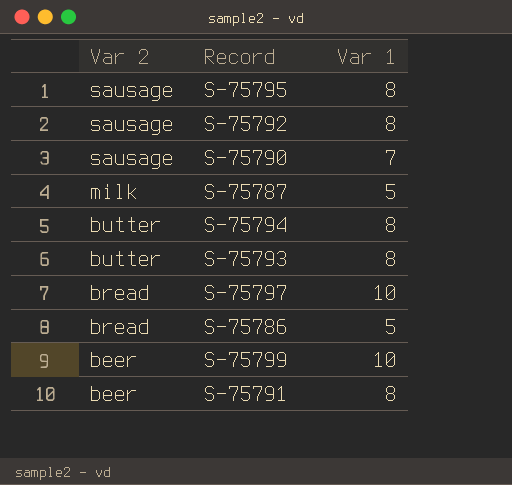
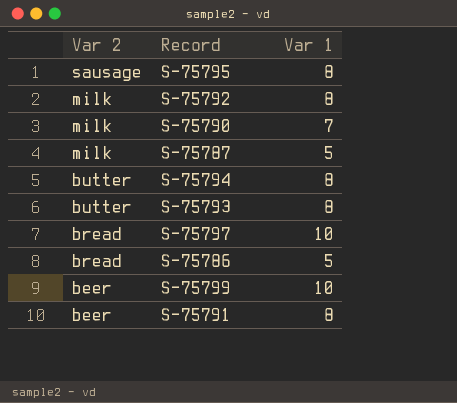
S-75792 | Var 2: sausage -> milk
S-75790 | Var 2: sausage -> milk

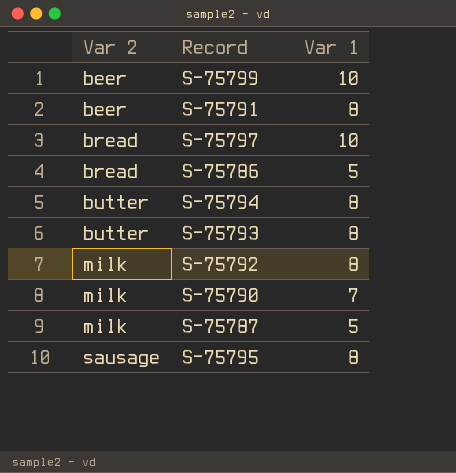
row order: Var 2 descending -> Var 2 ascending

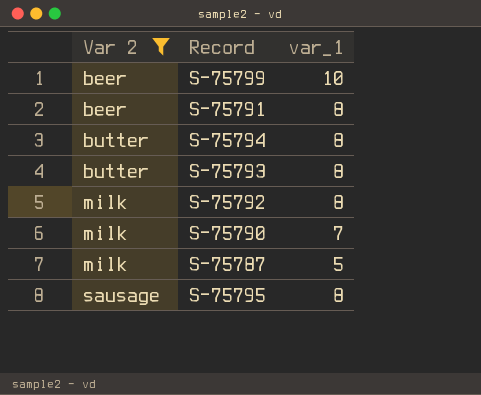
filter: none -> Var 2 != bread
column name: Var 1 -> var_1

